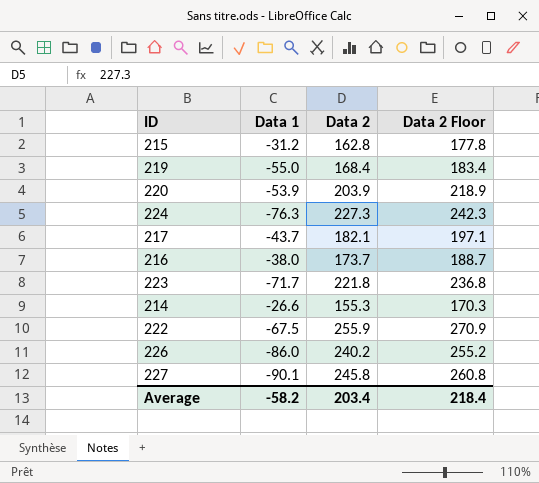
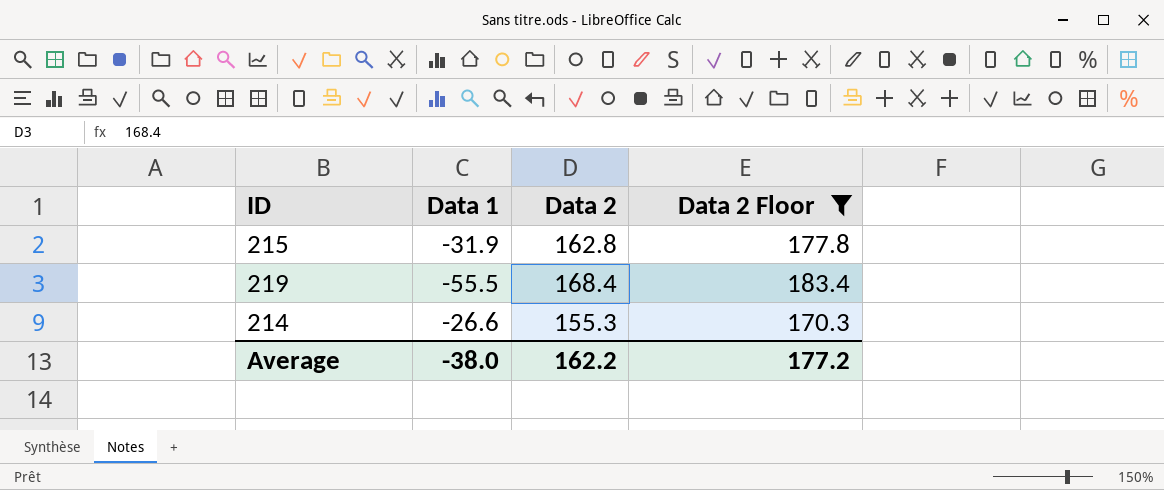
filter: none -> Data 2 Floor <= 183.4
215 | Data 1: -31.2 -> -31.9
219 | Data 1: -55.0 -> -55.5
Average | Data 1: -58.2 -> -38.0
Average | Data 2: 203.4 -> 162.2
Average | Data 2 Floor: 218.4 -> 177.2

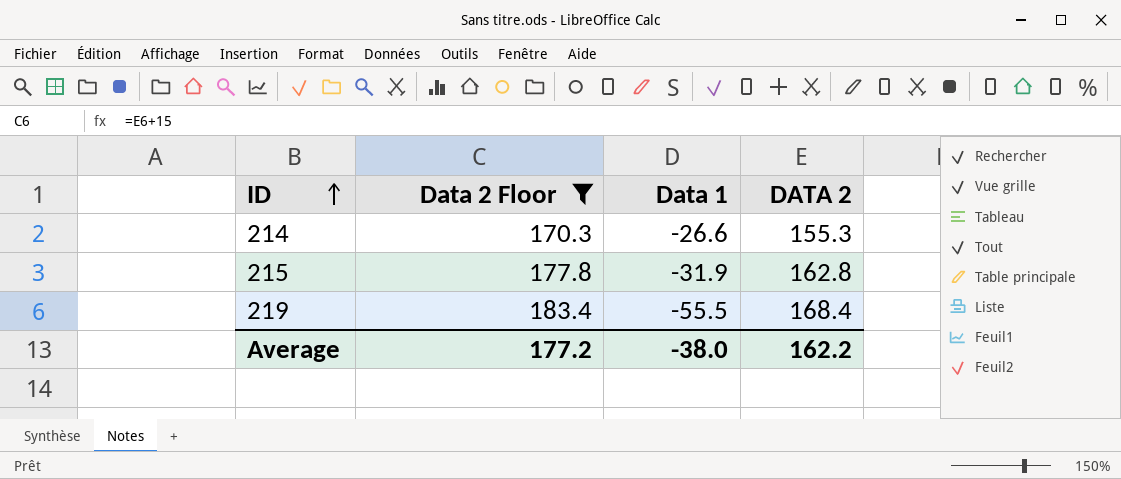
row order: none -> ID ascending
column Data 2 Floor | position: 4 -> 2
column name: Data 2 -> DATA 2

